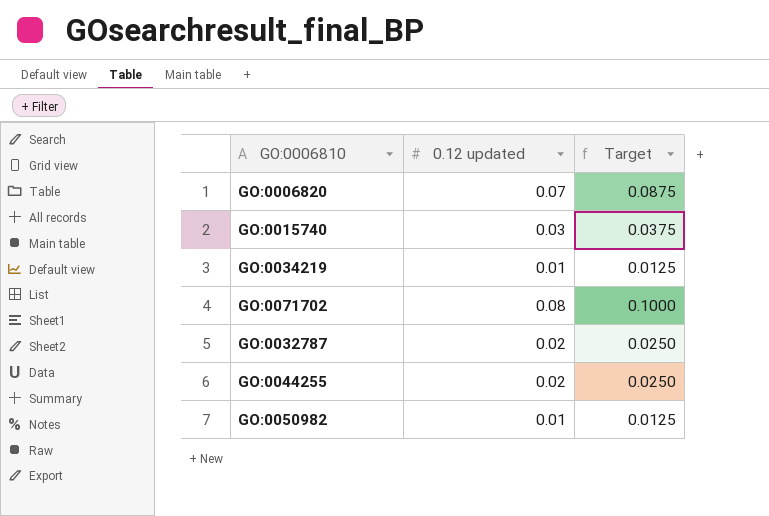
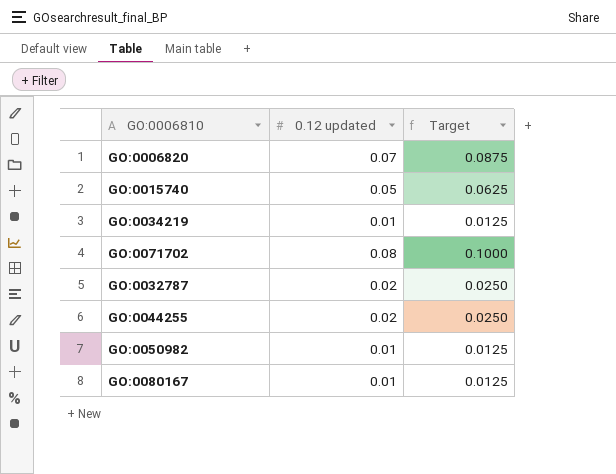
GO:0015740 | 0.12 updated: 0.03 -> 0.05
GO:0015740 | Target: 0.0375 -> 0.0625
row GO:0080167: none -> 0.01 | 0.0125

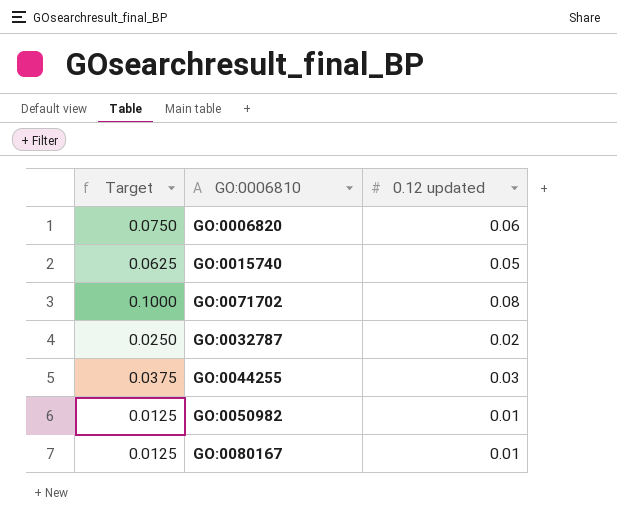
column Target | position: 3 -> 1
row GO:0034219: 0.01 | 0.0125 -> none
GO:0006820 | Target: 0.0875 -> 0.0750
GO:0006820 | 0.12 updated: 0.07 -> 0.06
GO:0044255 | Target: 0.0250 -> 0.0375
GO:0044255 | 0.12 updated: 0.02 -> 0.03

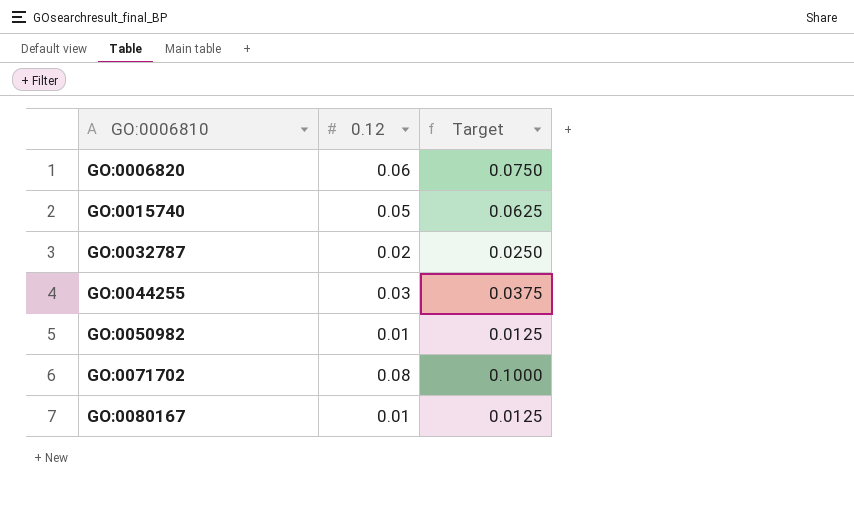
row order: none -> GO:0006810 ascending
column name: 0.12 updated -> 0.12
column Target | position: 1 -> 3

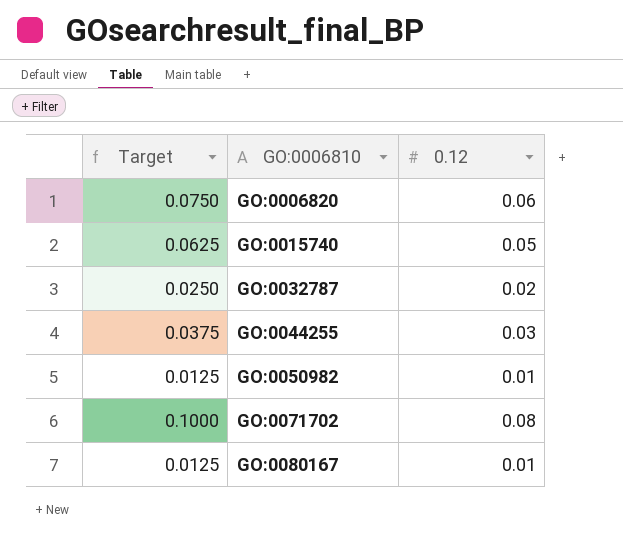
column Target | position: 3 -> 1

